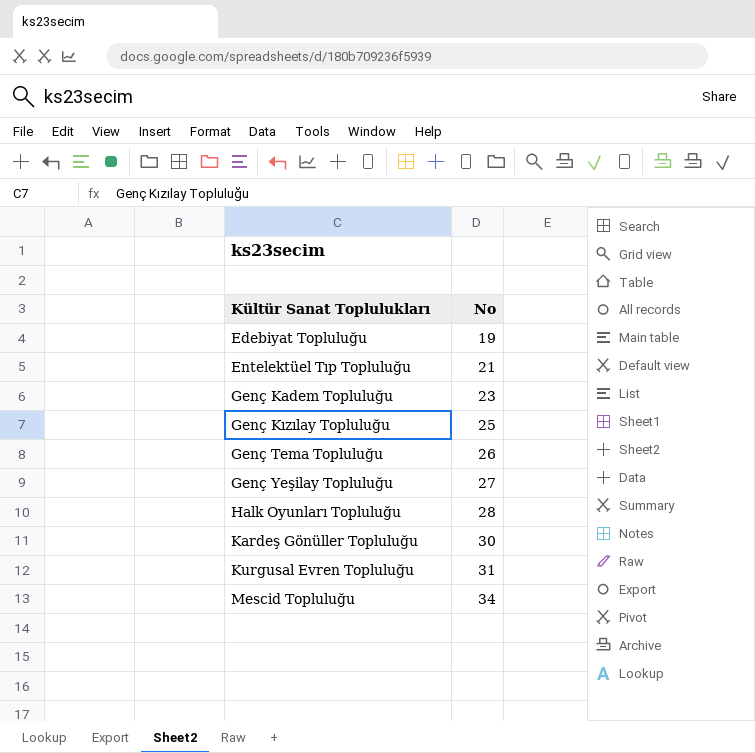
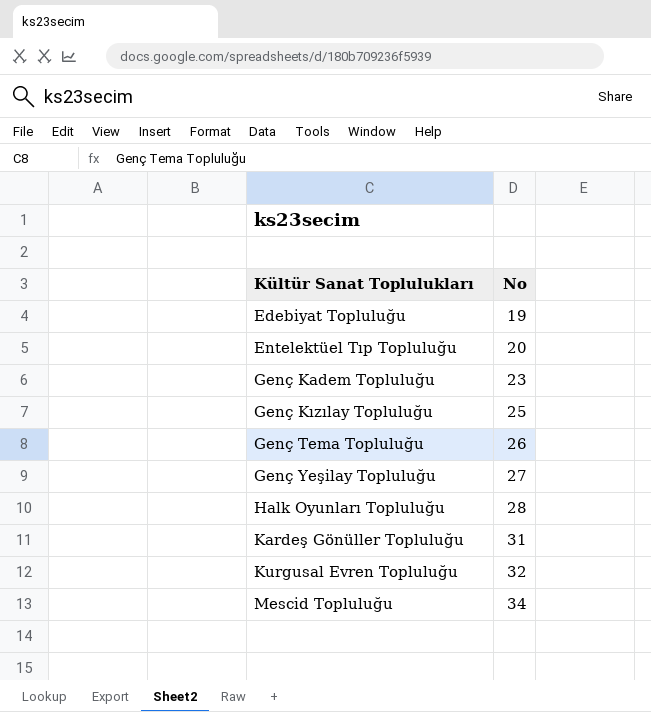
Entelektüel Tıp Topluluğu | No: 21 -> 20
Kardeş Gönüller Topluluğu | No: 30 -> 31
Kurgusal Evren Topluluğu | No: 31 -> 32

